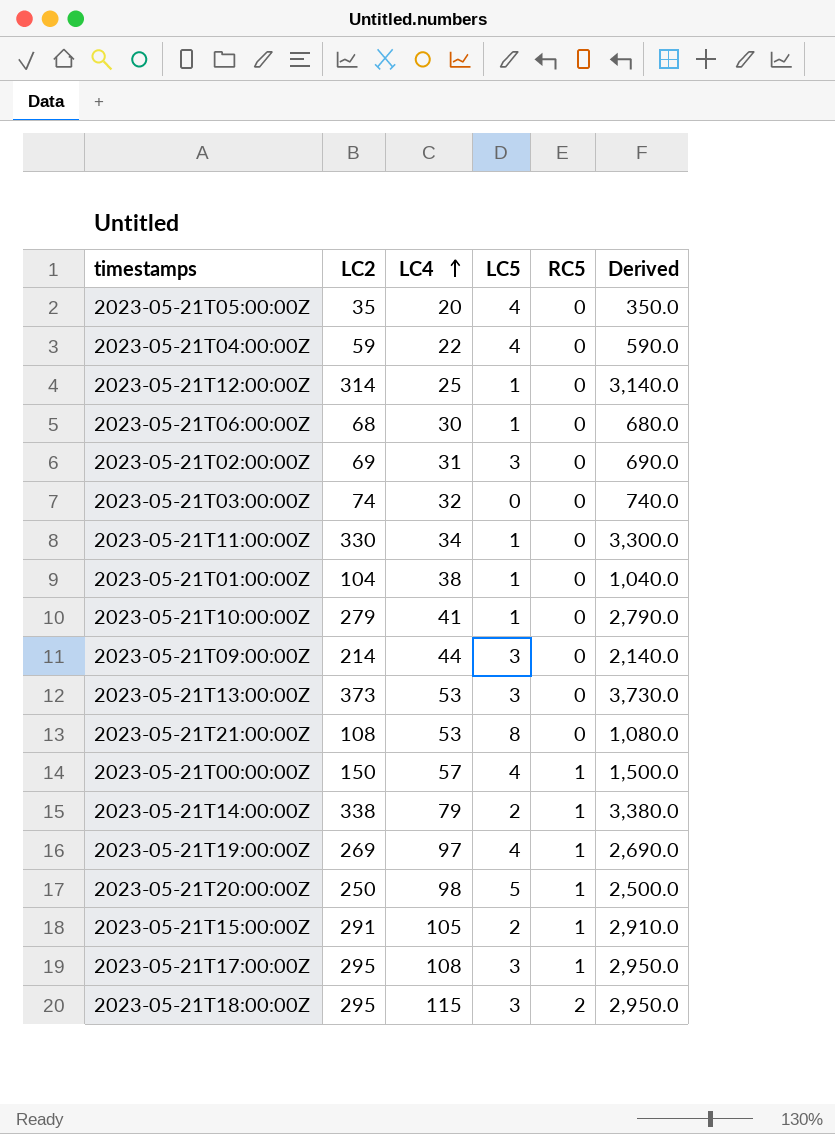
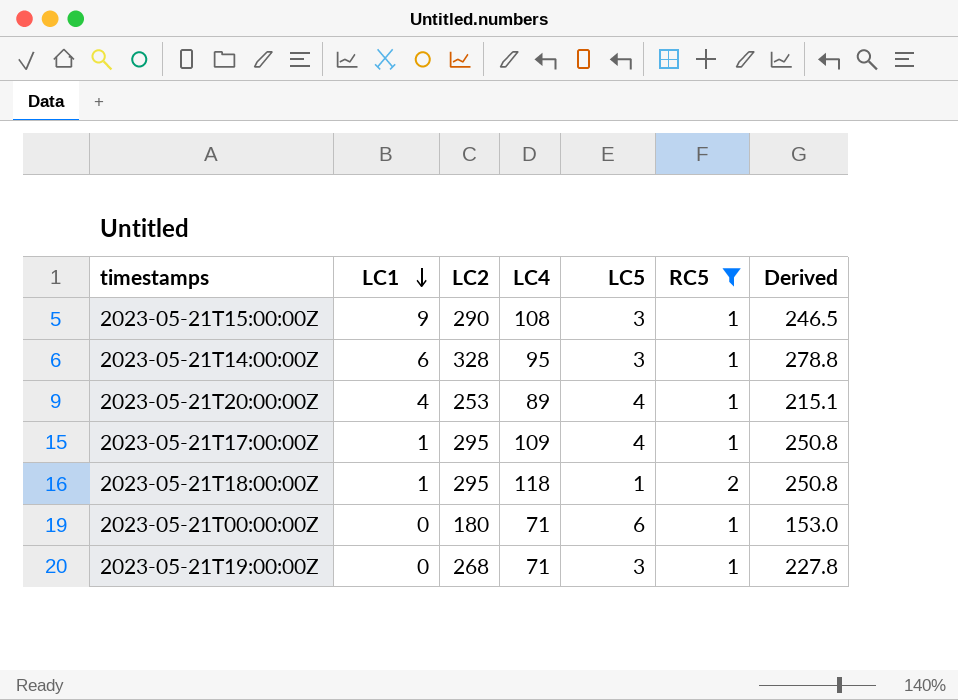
filter: none -> RC5 != 0
row order: LC4 ascending -> LC1 descending
column LC1 | position: none -> 2
column Derived | formula: [LC2] * 10 -> [LC2] * 0.85
2023-05-21T15:00:00Z | LC2: 291 -> 290
2023-05-21T15:00:00Z | LC4: 105 -> 108
2023-05-21T15:00:00Z | LC5: 2 -> 3
2023-05-21T14:00:00Z | LC2: 338 -> 328
2023-05-21T14:00:00Z | LC4: 79 -> 95
2023-05-21T14:00:00Z | LC5: 2 -> 3
2023-05-21T20:00:00Z | LC2: 250 -> 253
2023-05-21T20:00:00Z | LC4: 98 -> 89
2023-05-21T20:00:00Z | LC5: 5 -> 4
2023-05-21T17:00:00Z | LC4: 108 -> 109
2023-05-21T17:00:00Z | LC5: 3 -> 4
2023-05-21T18:00:00Z | LC4: 115 -> 118
2023-05-21T18:00:00Z | LC5: 3 -> 1
2023-05-21T00:00:00Z | LC2: 150 -> 180
2023-05-21T00:00:00Z | LC4: 57 -> 71
2023-05-21T00:00:00Z | LC5: 4 -> 6
2023-05-21T19:00:00Z | LC2: 269 -> 268
2023-05-21T19:00:00Z | LC4: 97 -> 71
2023-05-21T19:00:00Z | LC5: 4 -> 3

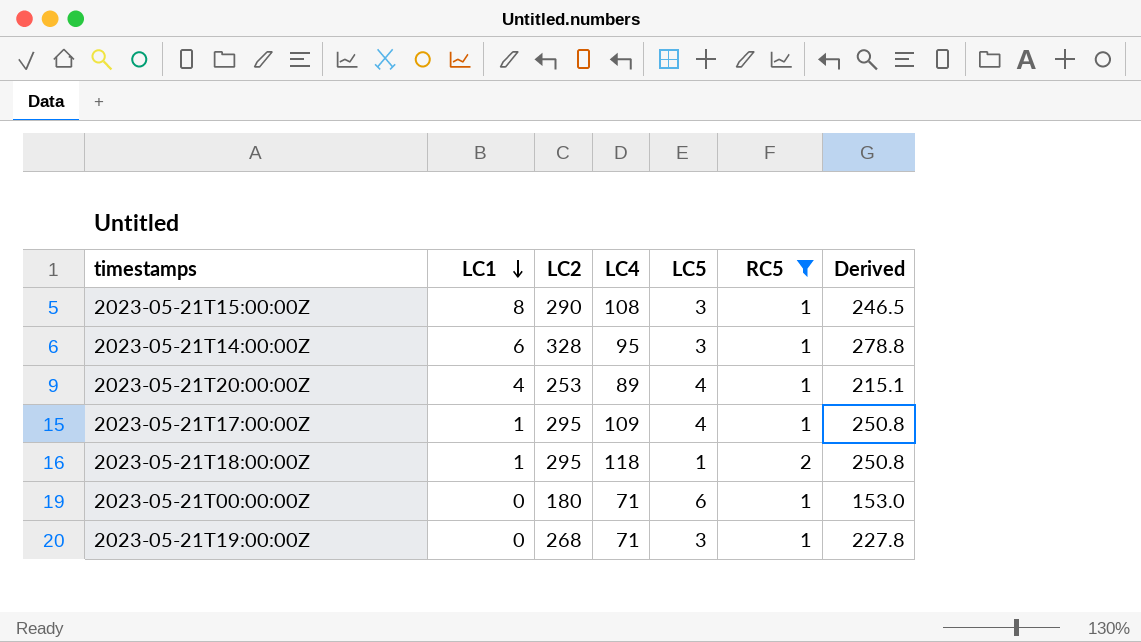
2023-05-21T15:00:00Z | LC1: 9 -> 8

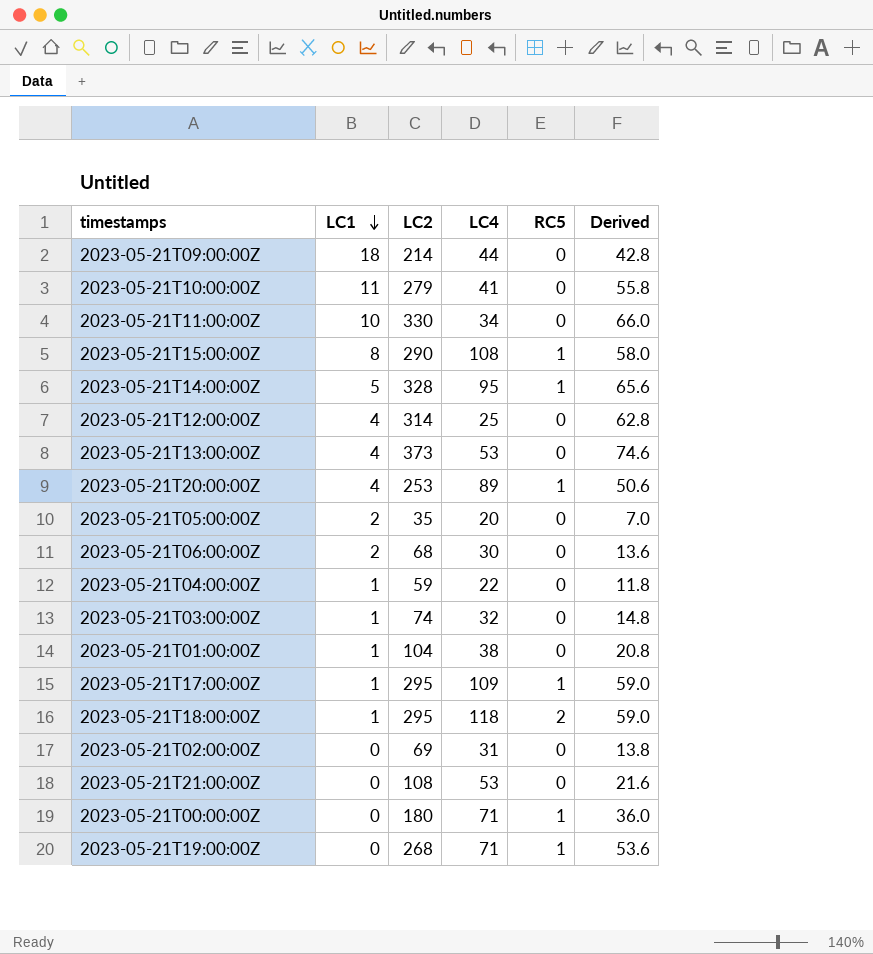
filter: RC5 != 0 -> none
column LC5 | position: 5 -> none
column Derived | formula: [LC2] * 0.85 -> [LC2] * 0.2
2023-05-21T14:00:00Z | LC1: 6 -> 5

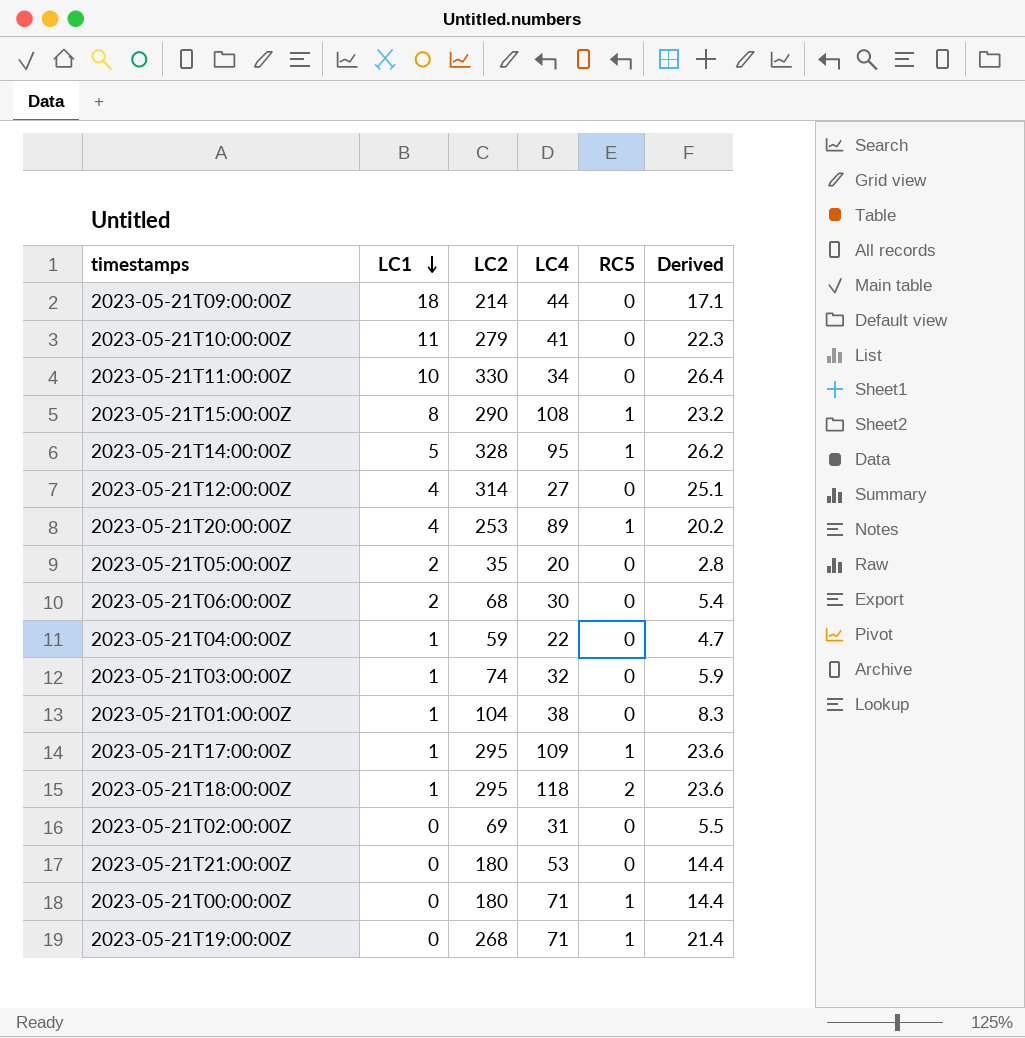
column Derived | formula: [LC2] * 0.2 -> [LC2] * 0.08
row 2023-05-21T13:00:00Z: 4 | 373 | 53 | 0 | 74.6 -> none
2023-05-21T12:00:00Z | LC4: 25 -> 27
2023-05-21T21:00:00Z | LC2: 108 -> 180

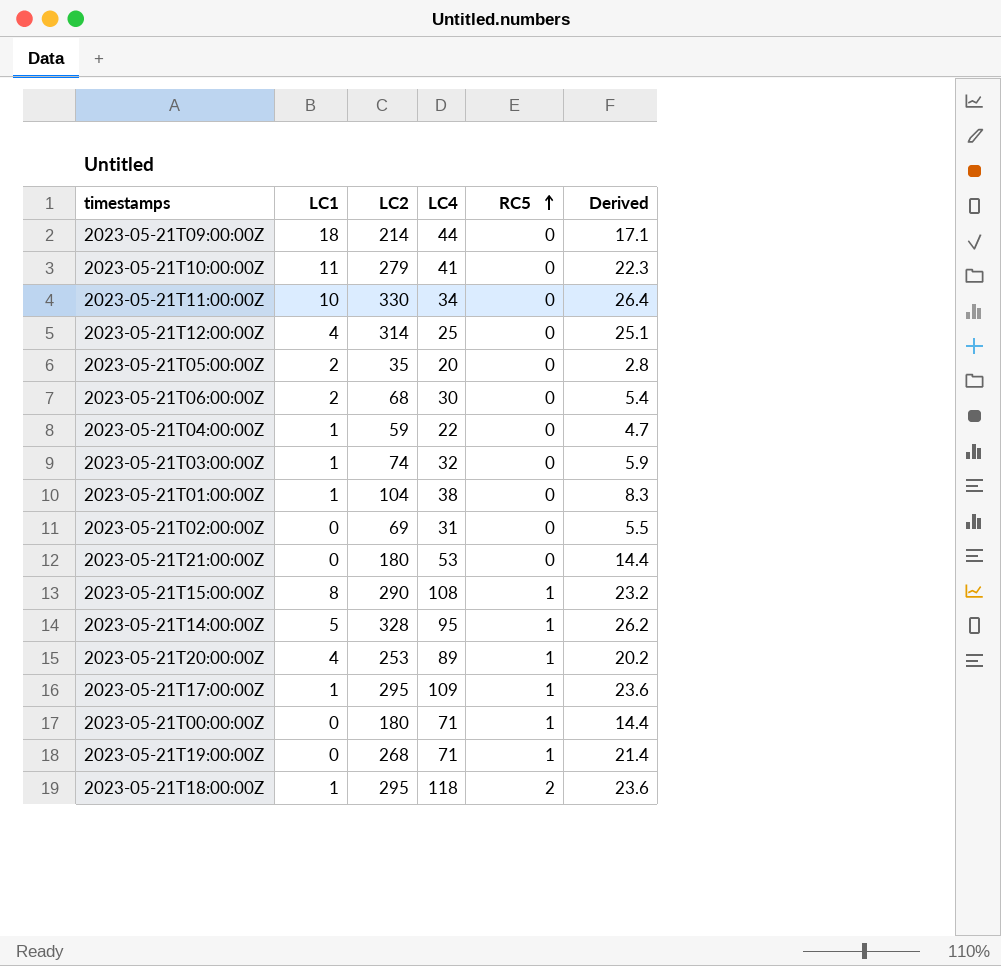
row order: LC1 descending -> RC5 ascending
2023-05-21T12:00:00Z | LC4: 27 -> 25

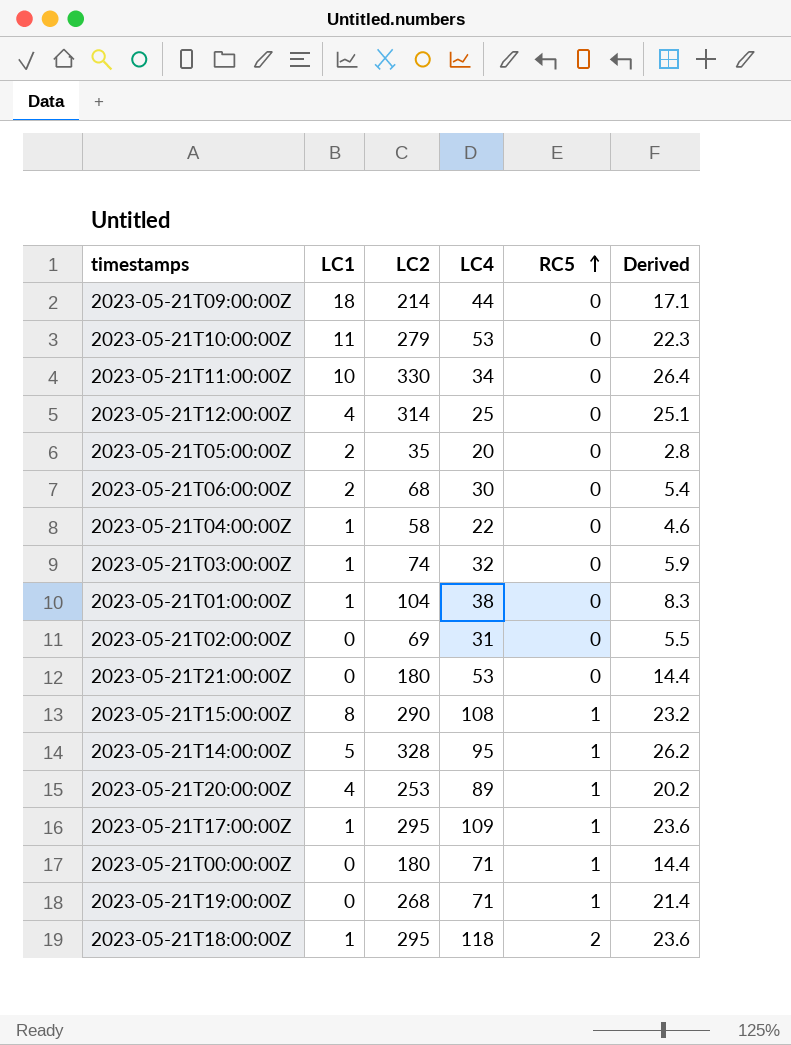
2023-05-21T10:00:00Z | LC4: 41 -> 53
2023-05-21T04:00:00Z | LC2: 59 -> 58
2023-05-21T04:00:00Z | Derived: 4.7 -> 4.6

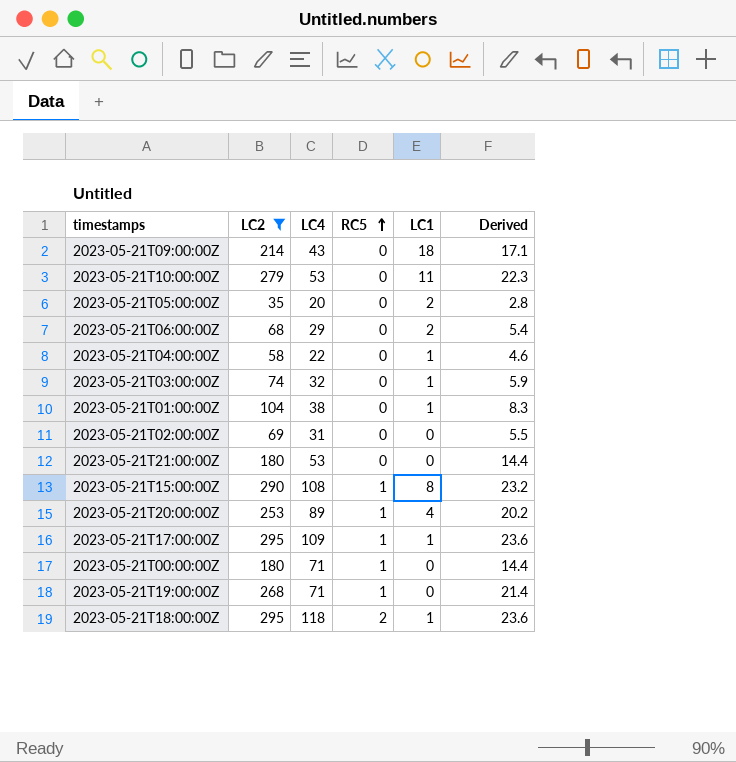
filter: none -> LC2 <= 295
column LC1 | position: 2 -> 5
2023-05-21T09:00:00Z | LC4: 44 -> 43
2023-05-21T06:00:00Z | LC4: 30 -> 29

